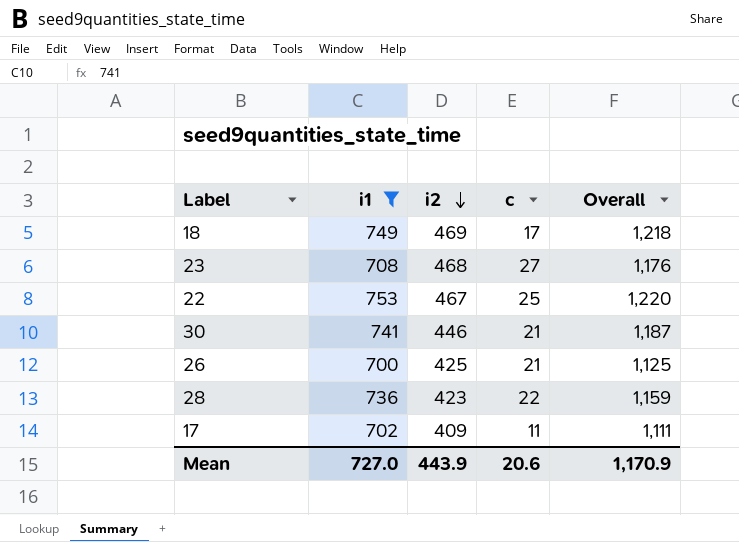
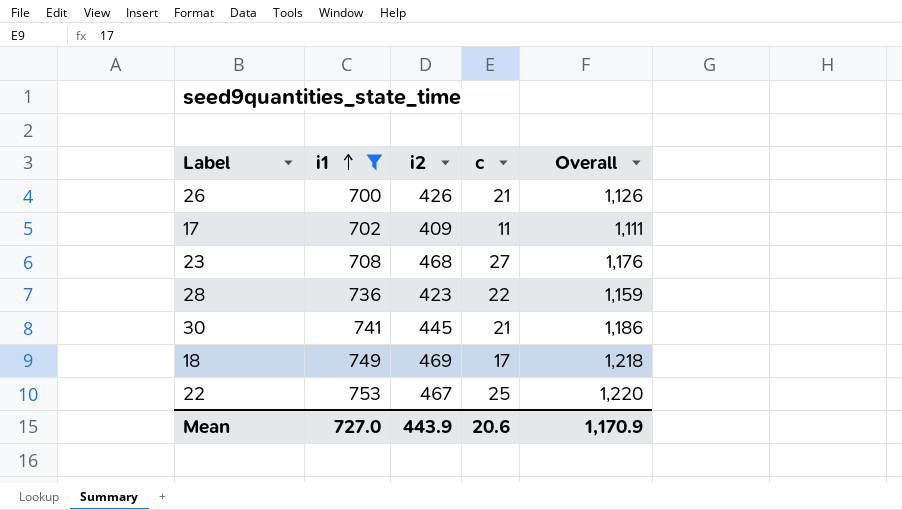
row order: i2 descending -> i1 ascending
26 | i2: 425 -> 426
26 | Overall: 1,125 -> 1,126
30 | i2: 446 -> 445
30 | Overall: 1,187 -> 1,186

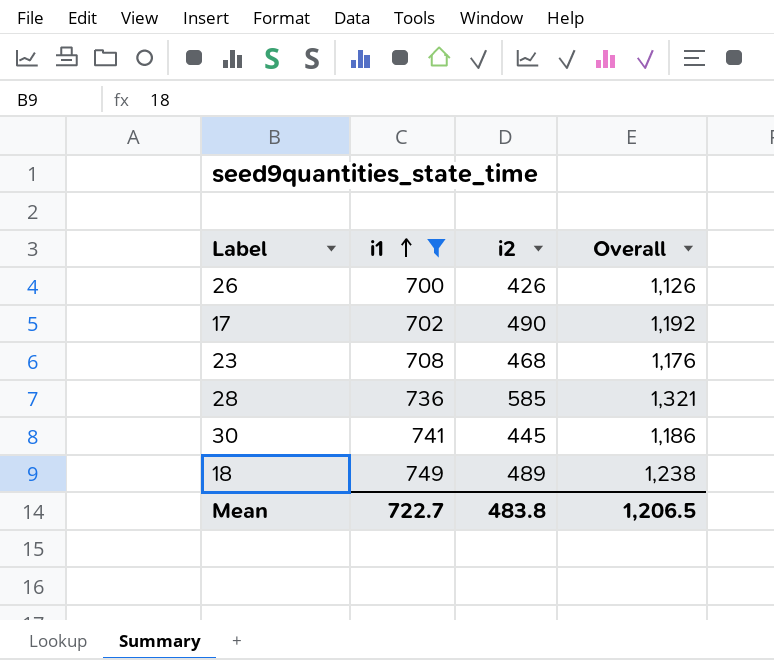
column c | position: 4 -> none
row 22: 753 | 467 | 25 | 1,220 -> none
17 | i2: 409 -> 490
17 | Overall: 1,111 -> 1,192
28 | i2: 423 -> 585
28 | Overall: 1,159 -> 1,321
18 | i2: 469 -> 489
18 | Overall: 1,218 -> 1,238
Mean | i1: 727.0 -> 722.7
Mean | i2: 443.9 -> 483.8
Mean | Overall: 1,170.9 -> 1,206.5

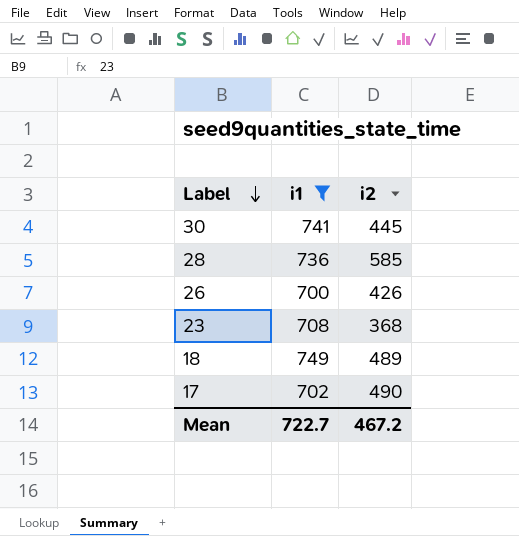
row order: i1 ascending -> Label descending
column Overall | formula: [i1] + [i2] -> none
23 | i2: 468 -> 368
Mean | i2: 483.8 -> 467.2

